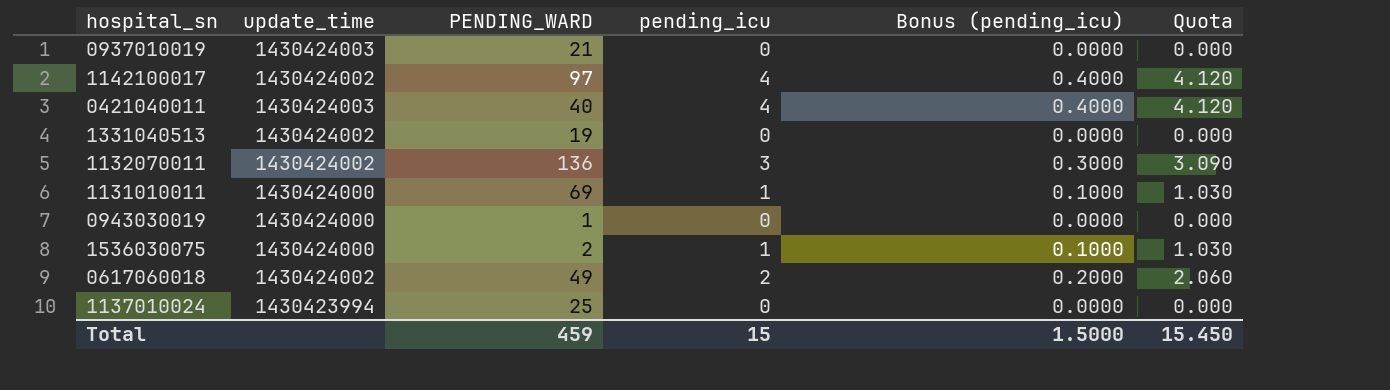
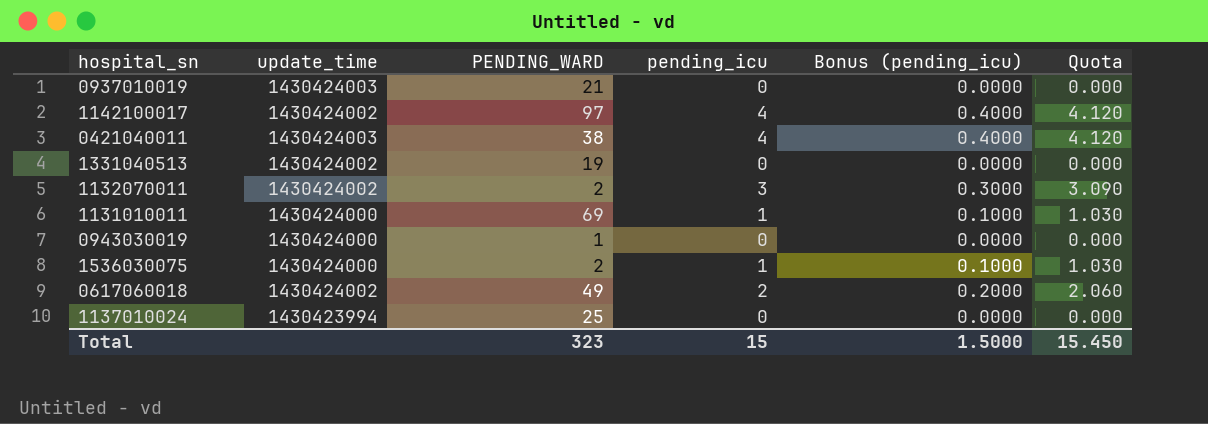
0421040011 | PENDING_WARD: 40 -> 38
1132070011 | PENDING_WARD: 136 -> 2
Total | PENDING_WARD: 459 -> 323

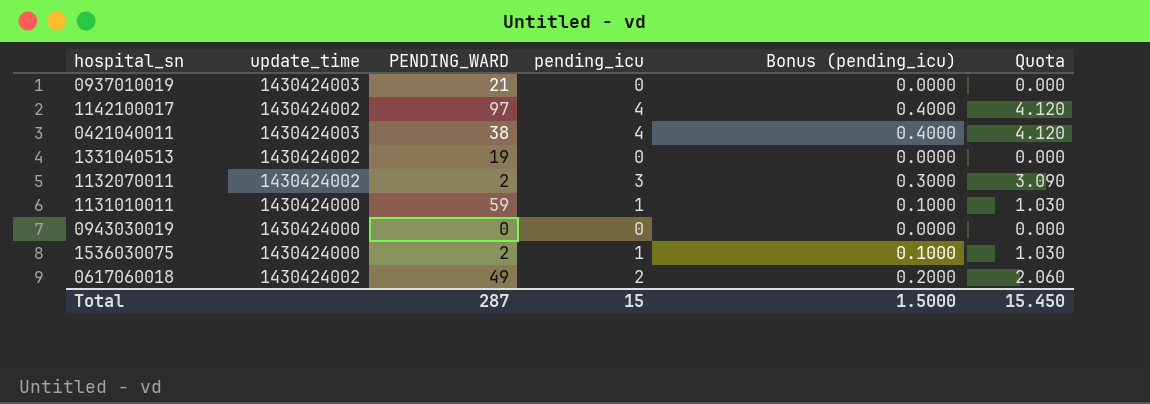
row 1137010024: 1430423994 | 25 | 0 | 0.0000 | 0.000 -> none
1131010011 | PENDING_WARD: 69 -> 59
0943030019 | PENDING_WARD: 1 -> 0
Total | PENDING_WARD: 323 -> 287

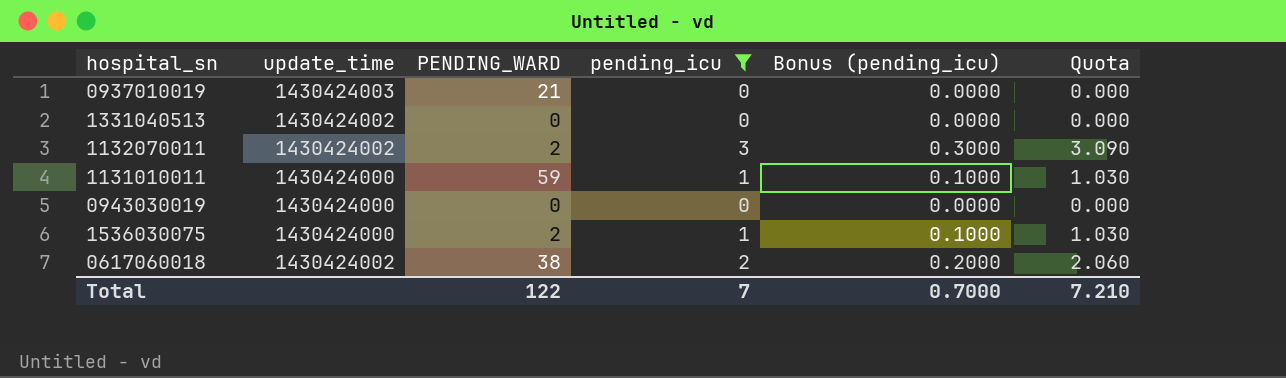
filter: none -> pending_icu != 4
1331040513 | PENDING_WARD: 19 -> 0
0617060018 | PENDING_WARD: 49 -> 38
Total | PENDING_WARD: 287 -> 122
Total | pending_icu: 15 -> 7
Total | Bonus (pending_icu): 1.5000 -> 0.7000
Total | Quota: 15.450 -> 7.210

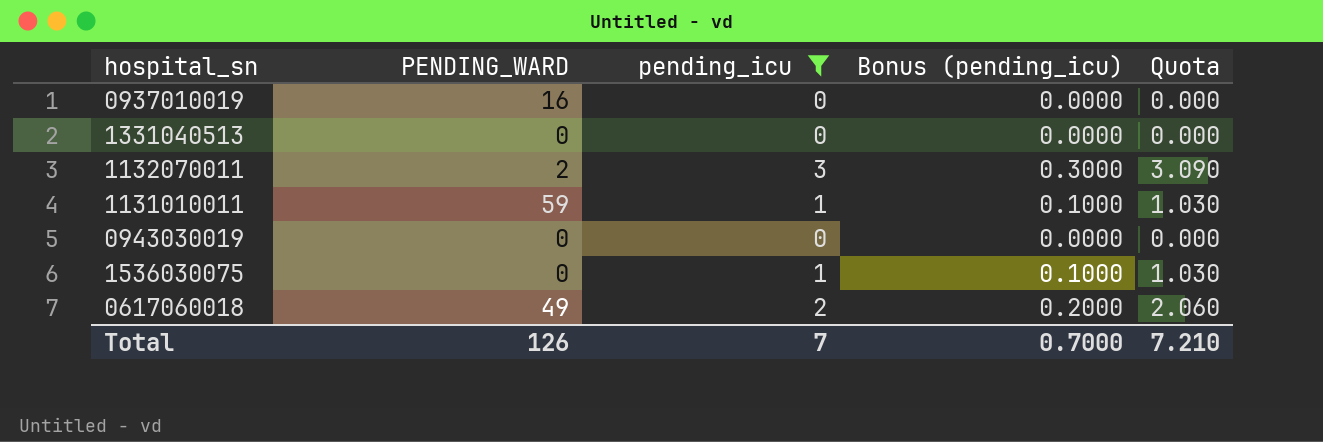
column update_time | position: 2 -> none
0937010019 | PENDING_WARD: 21 -> 16
1536030075 | PENDING_WARD: 2 -> 0
0617060018 | PENDING_WARD: 38 -> 49
Total | PENDING_WARD: 122 -> 126

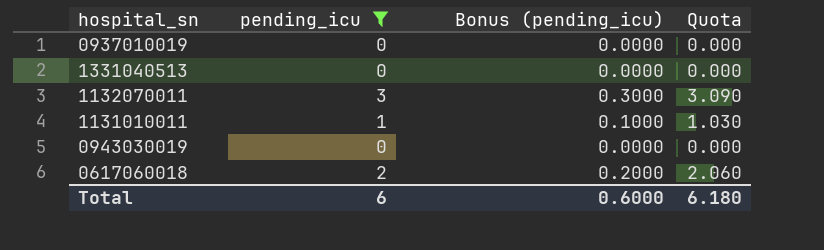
column PENDING_WARD | position: 2 -> none
row 1536030075: 0 | 1 | 0.1000 | 1.030 -> none
Total | pending_icu: 7 -> 6
Total | Bonus (pending_icu): 0.7000 -> 0.6000
Total | Quota: 7.210 -> 6.180

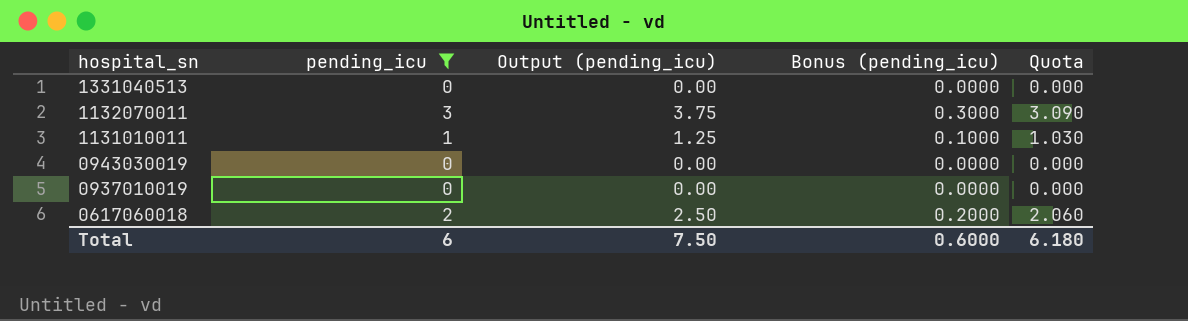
row order: none -> hospital_sn descending
column Output (pending_icu) | formula: none -> [pending_icu] * 1.25

